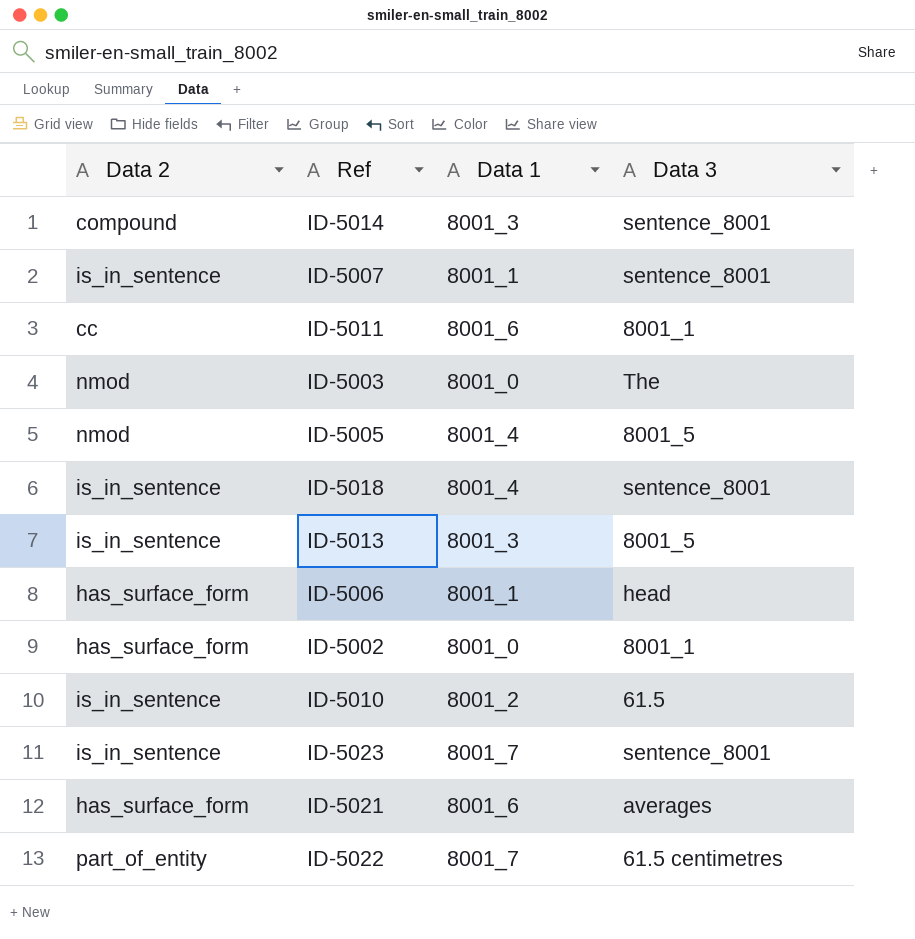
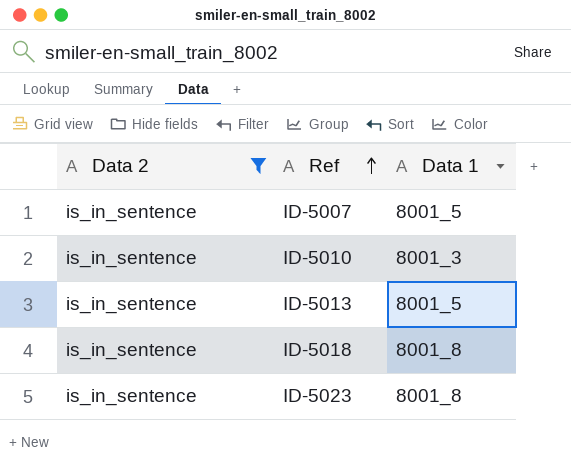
filter: none -> Data 2 = is_in_sentence
row order: none -> Ref ascending
column Data 3 | position: 4 -> none
ID-5007 | Data 1: 8001_1 -> 8001_5
ID-5010 | Data 1: 8001_2 -> 8001_3
ID-5013 | Data 1: 8001_3 -> 8001_5
ID-5018 | Data 1: 8001_4 -> 8001_8
ID-5023 | Data 1: 8001_7 -> 8001_8

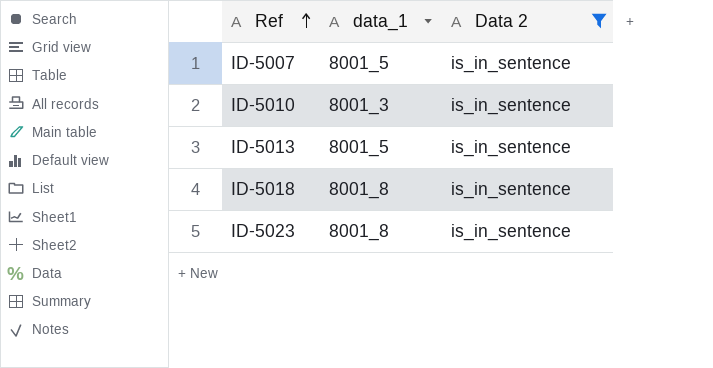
column name: Data 1 -> data_1
column Data 2 | position: 1 -> 3

